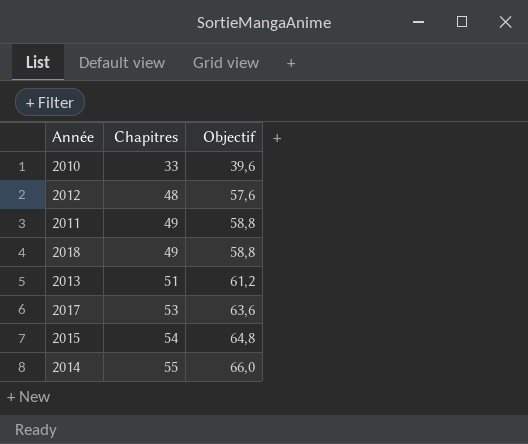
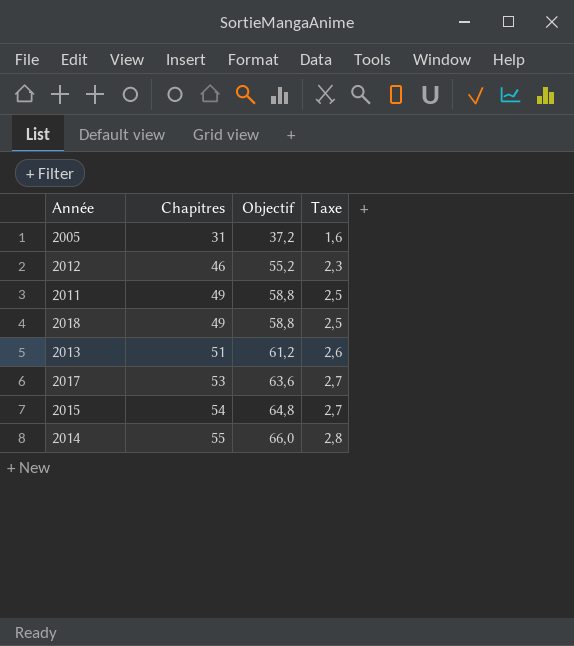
column Taxe | formula: none -> [Chapitres] * 0,05
row 2010: 33 | 39,6 -> none
row 2005: none -> 31 | 37,2 | 1,6
2012 | Chapitres: 48 -> 46
2012 | Objectif: 57,6 -> 55,2

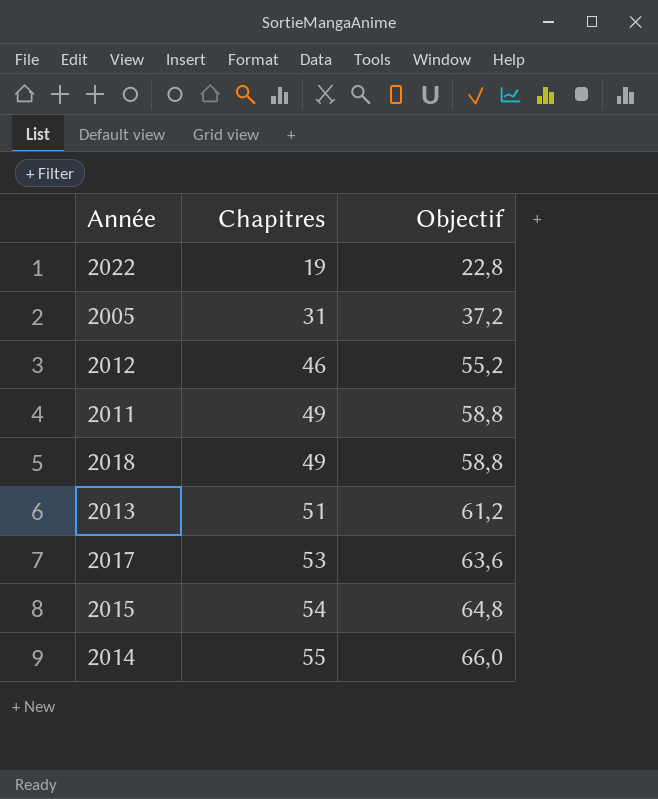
column Taxe | formula: [Chapitres] * 0,05 -> none
row 2022: none -> 19 | 22,8

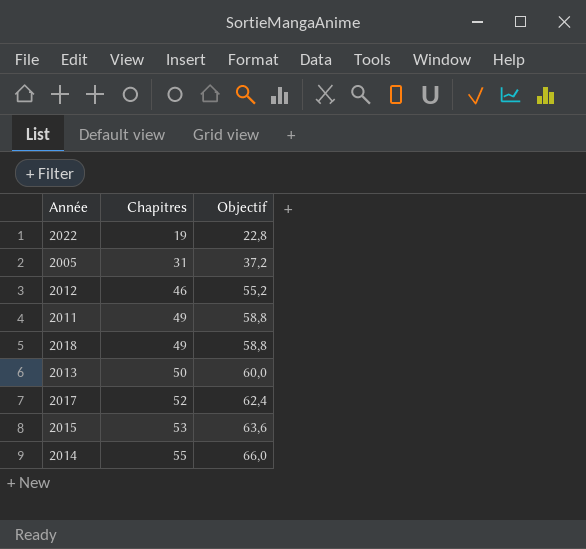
2013 | Chapitres: 51 -> 50
2013 | Objectif: 61,2 -> 60,0
2017 | Chapitres: 53 -> 52
2017 | Objectif: 63,6 -> 62,4
2015 | Chapitres: 54 -> 53
2015 | Objectif: 64,8 -> 63,6

